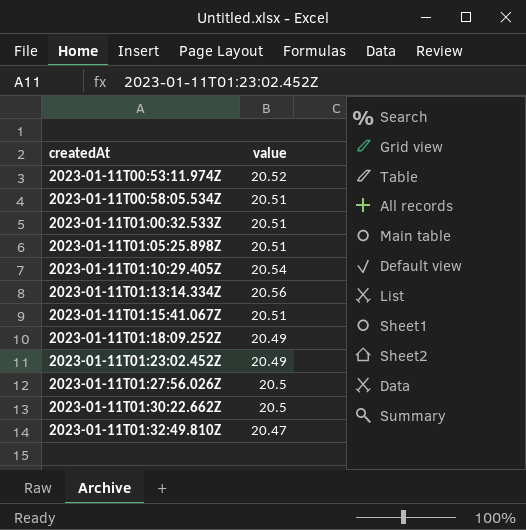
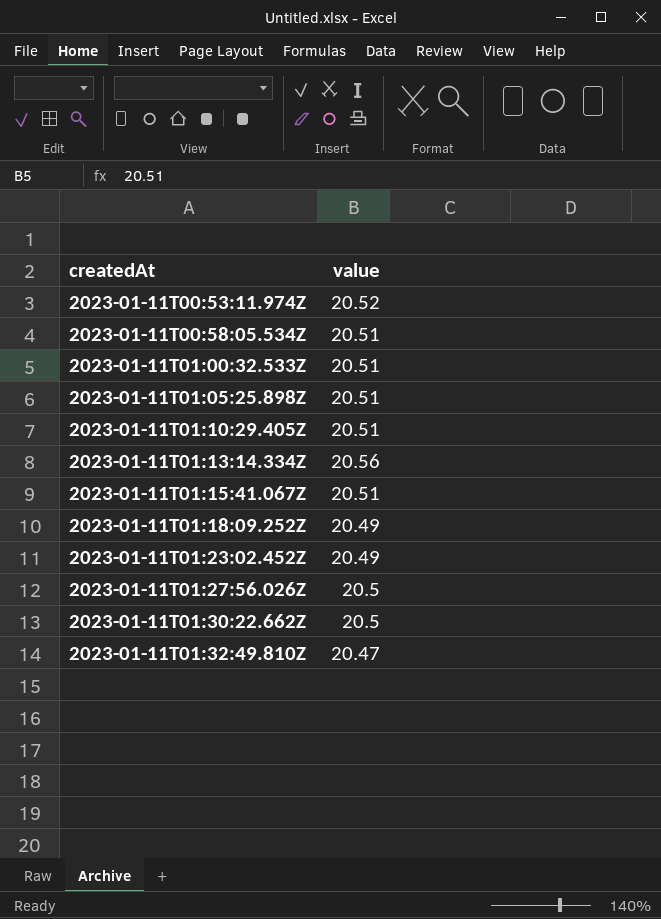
2023-01-11T01:10:29.405Z | value: 20.54 -> 20.51

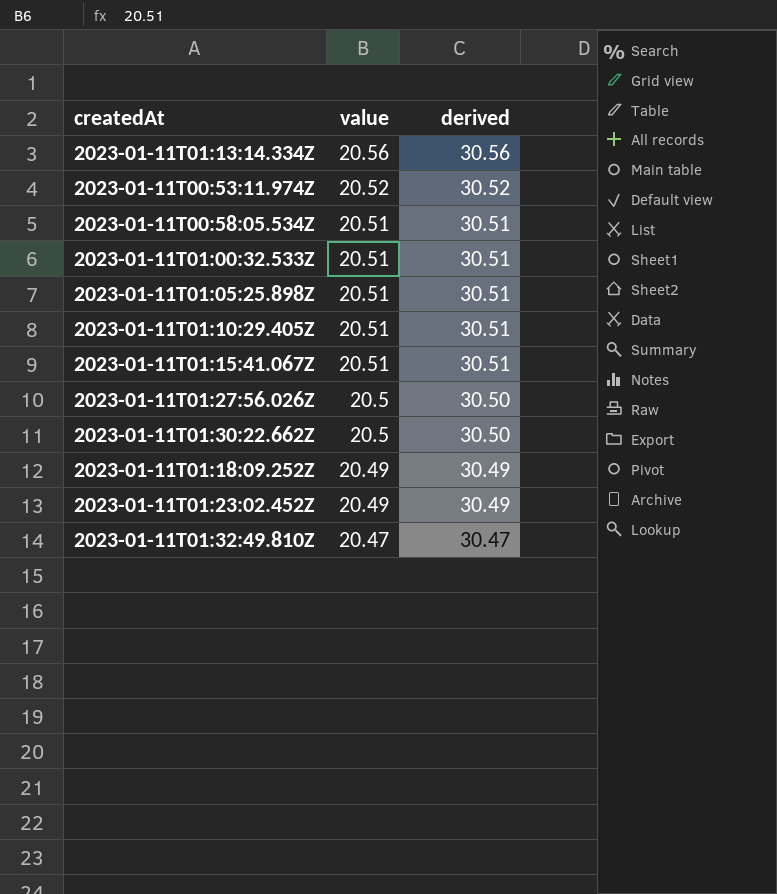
row order: createdAt ascending -> value descending
column derived | formula: none -> [value] + 10

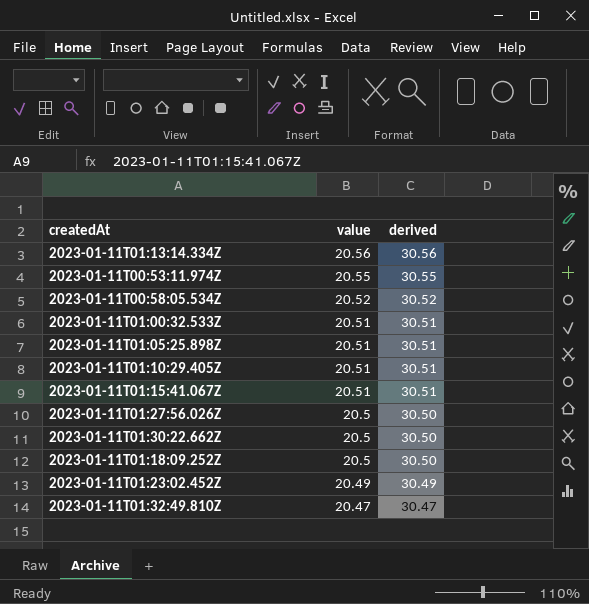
2023-01-11T00:53:11.974Z | value: 20.52 -> 20.55
2023-01-11T00:53:11.974Z | derived: 30.52 -> 30.55
2023-01-11T00:58:05.534Z | value: 20.51 -> 20.52
2023-01-11T00:58:05.534Z | derived: 30.51 -> 30.52
2023-01-11T01:18:09.252Z | value: 20.49 -> 20.5
2023-01-11T01:18:09.252Z | derived: 30.49 -> 30.50

